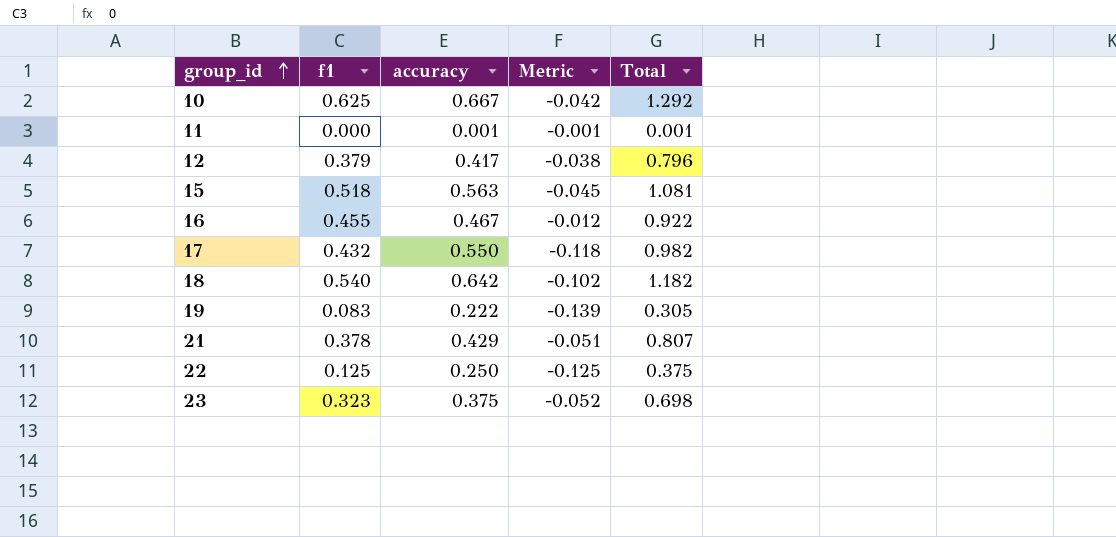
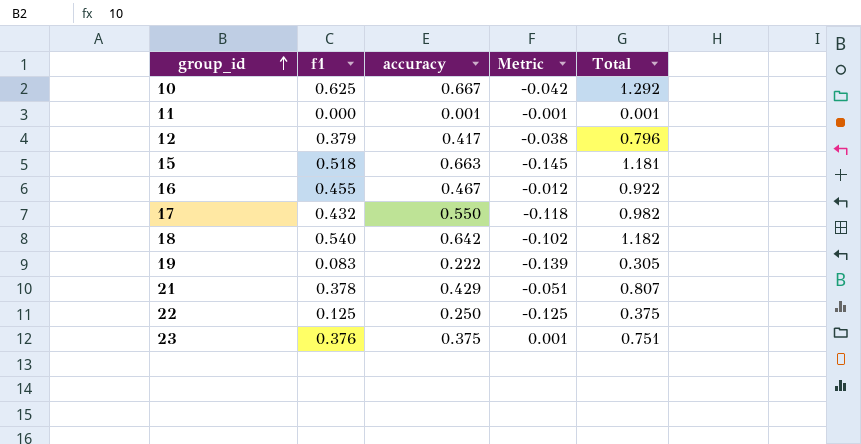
15 | accuracy: 0.563 -> 0.663
15 | Metric: -0.045 -> -0.145
15 | Total: 1.081 -> 1.181
23 | f1: 0.323 -> 0.376
23 | Metric: -0.052 -> 0.001
23 | Total: 0.698 -> 0.751

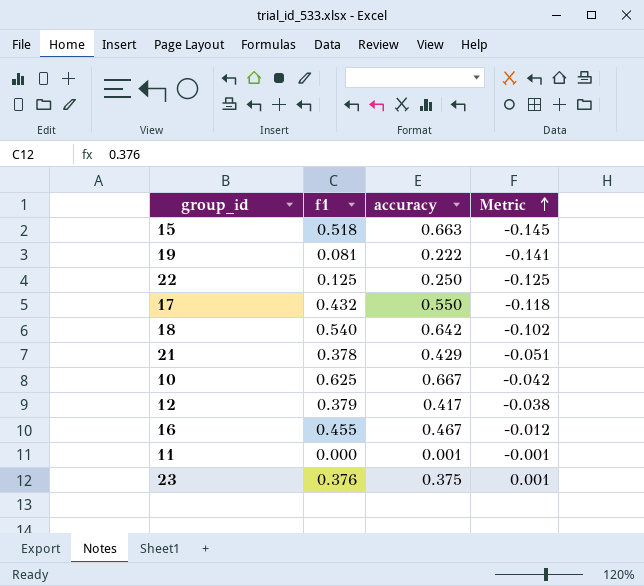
row order: group_id ascending -> Metric ascending
column Total | formula: [f1] + [accuracy] -> none
19 | f1: 0.083 -> 0.081
19 | Metric: -0.139 -> -0.141

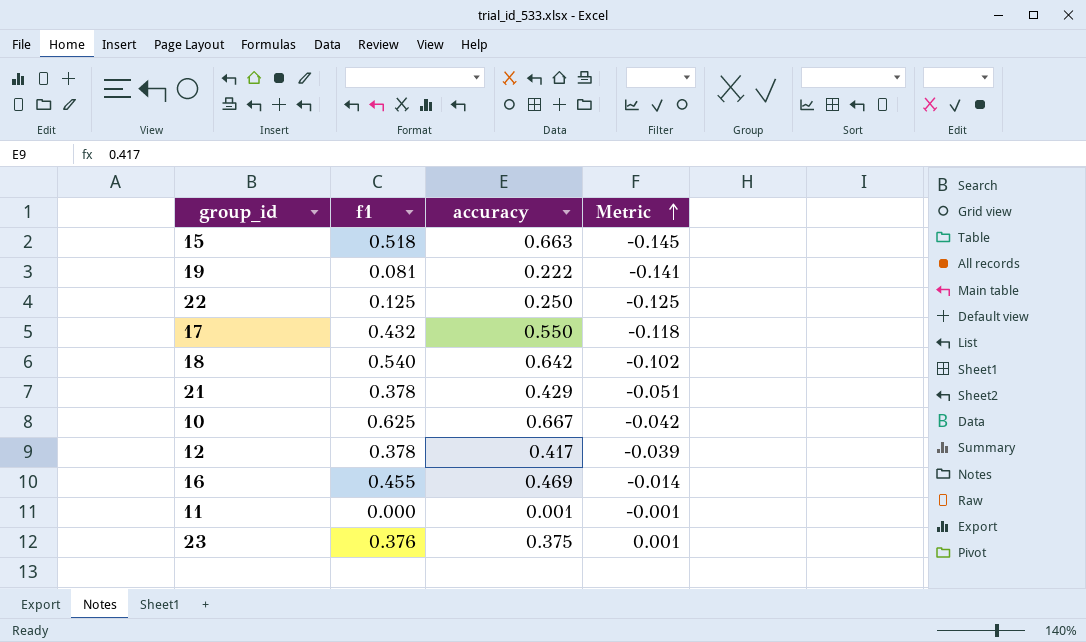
12 | f1: 0.379 -> 0.378
12 | Metric: -0.038 -> -0.039
16 | accuracy: 0.467 -> 0.469
16 | Metric: -0.012 -> -0.014

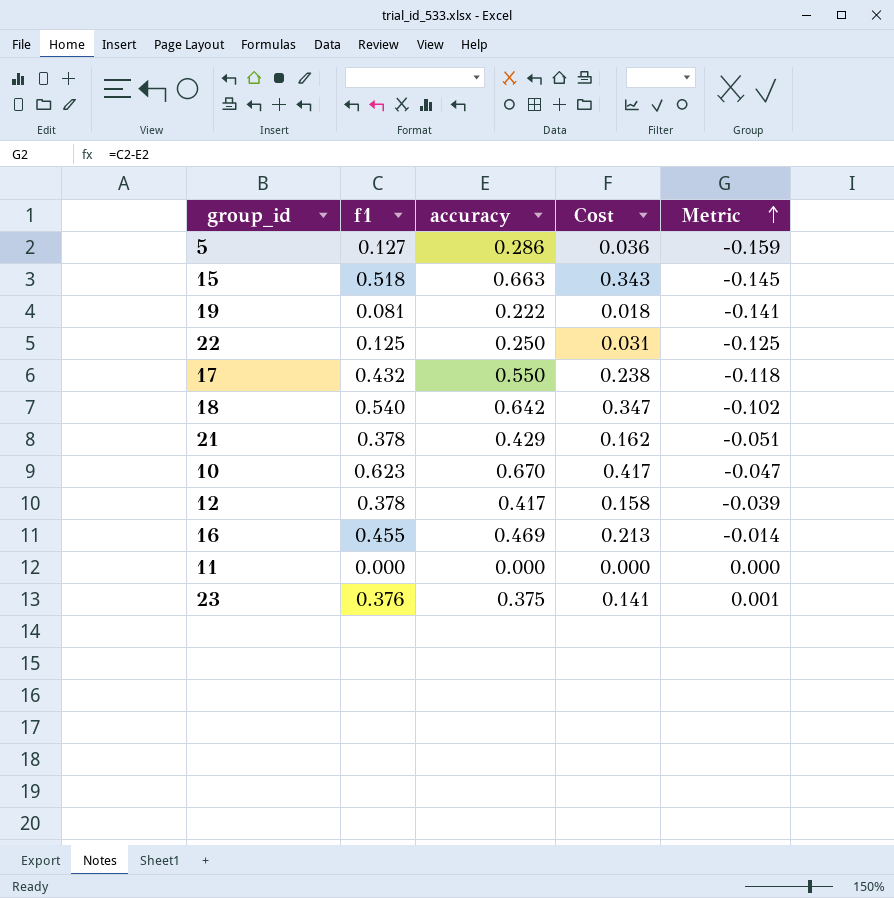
column Cost | formula: none -> [f1] * [accuracy]
row 5: none -> 0.127 | 0.286 | 0.036 | -0.159
10 | f1: 0.625 -> 0.623
10 | accuracy: 0.667 -> 0.670
10 | Metric: -0.042 -> -0.047
11 | accuracy: 0.001 -> 0.000
11 | Metric: -0.001 -> 0.000

